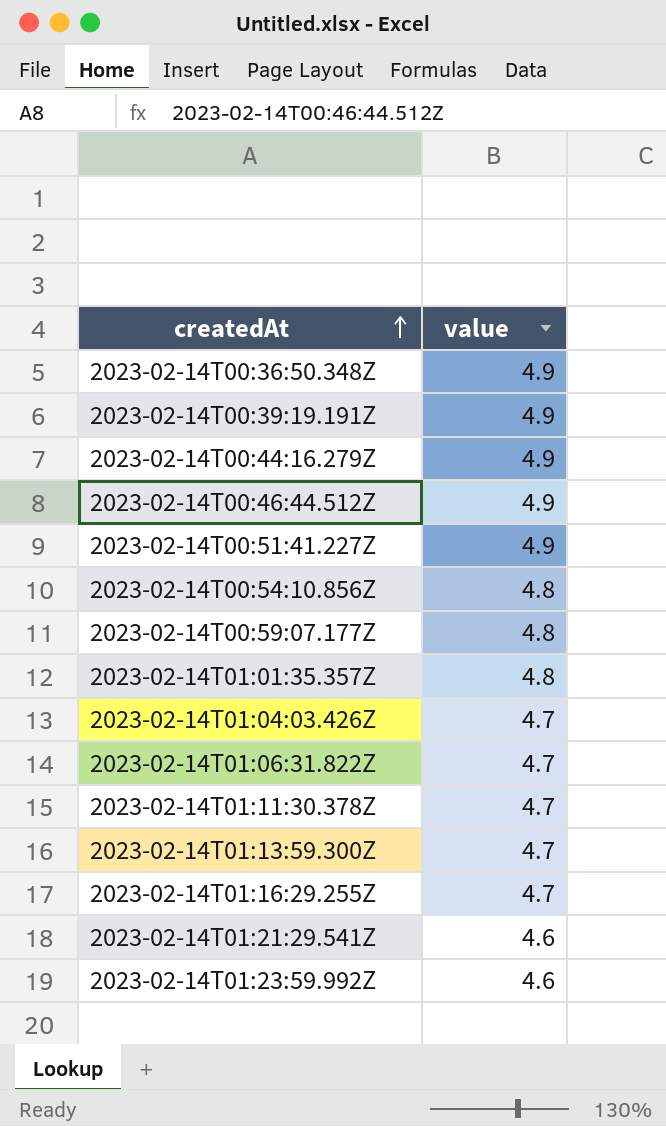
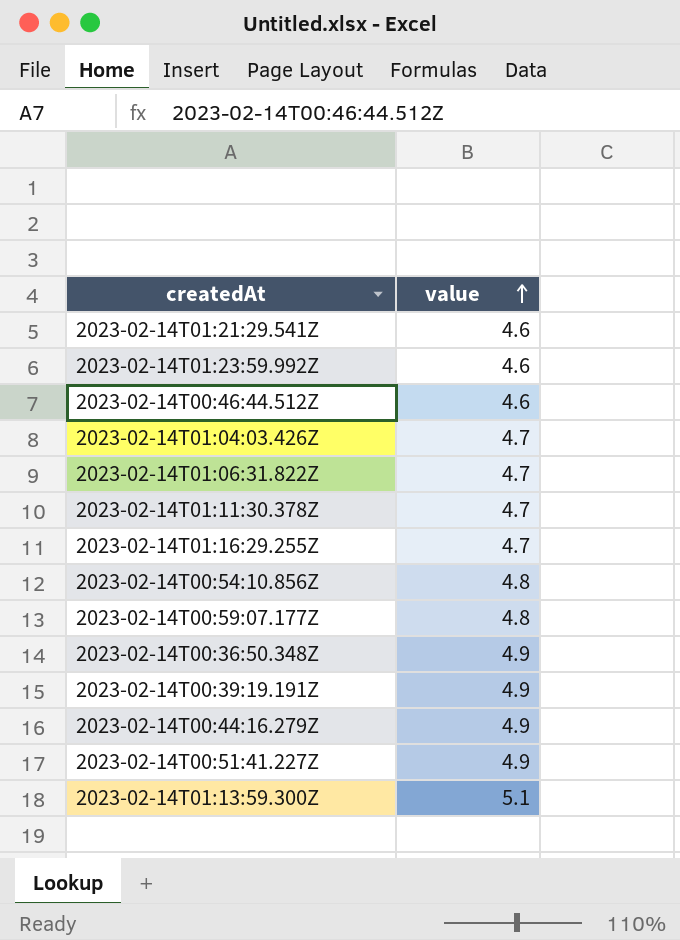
row order: createdAt ascending -> value ascending
row 2023-02-14T01:01:35.357Z: 4.8 -> none
2023-02-14T00:46:44.512Z | value: 4.9 -> 4.6
2023-02-14T01:13:59.300Z | value: 4.7 -> 5.1

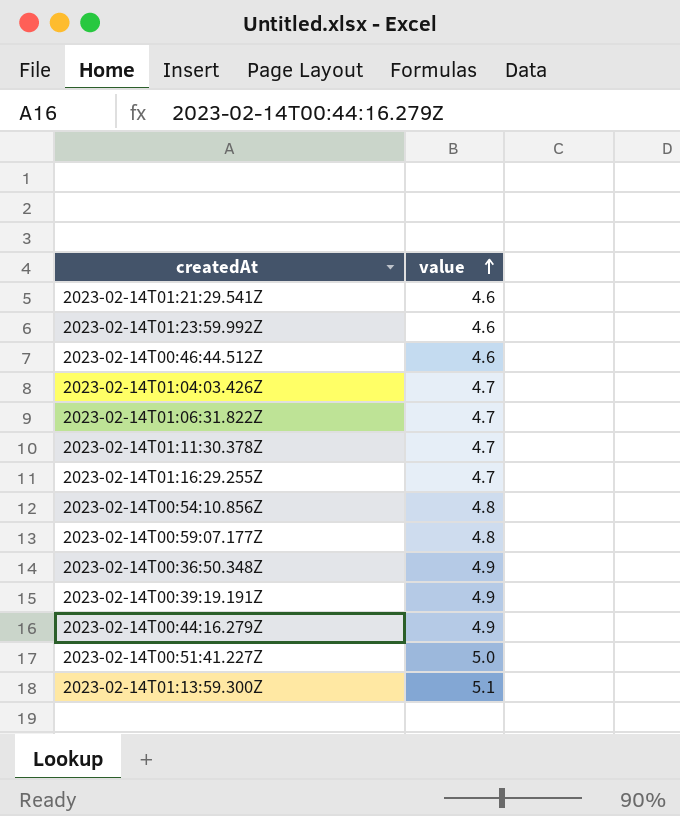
2023-02-14T00:51:41.227Z | value: 4.9 -> 5.0

